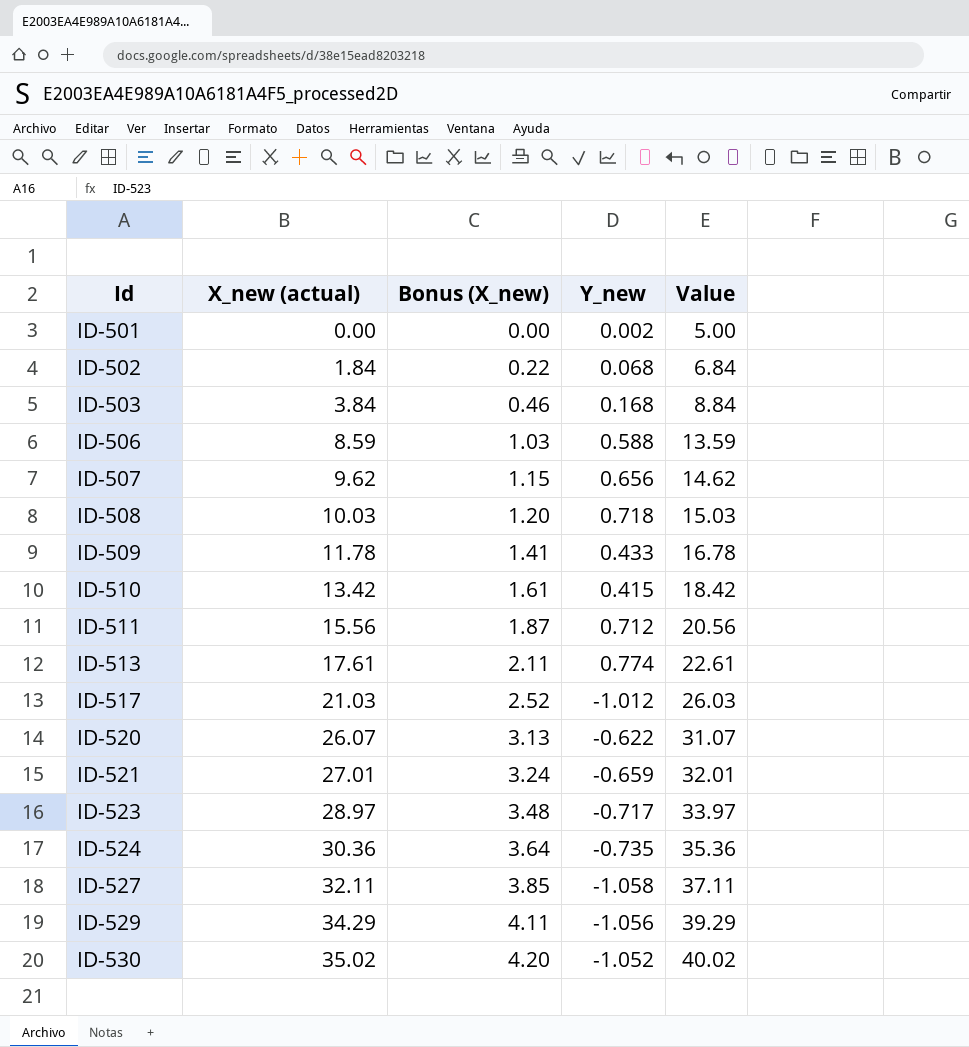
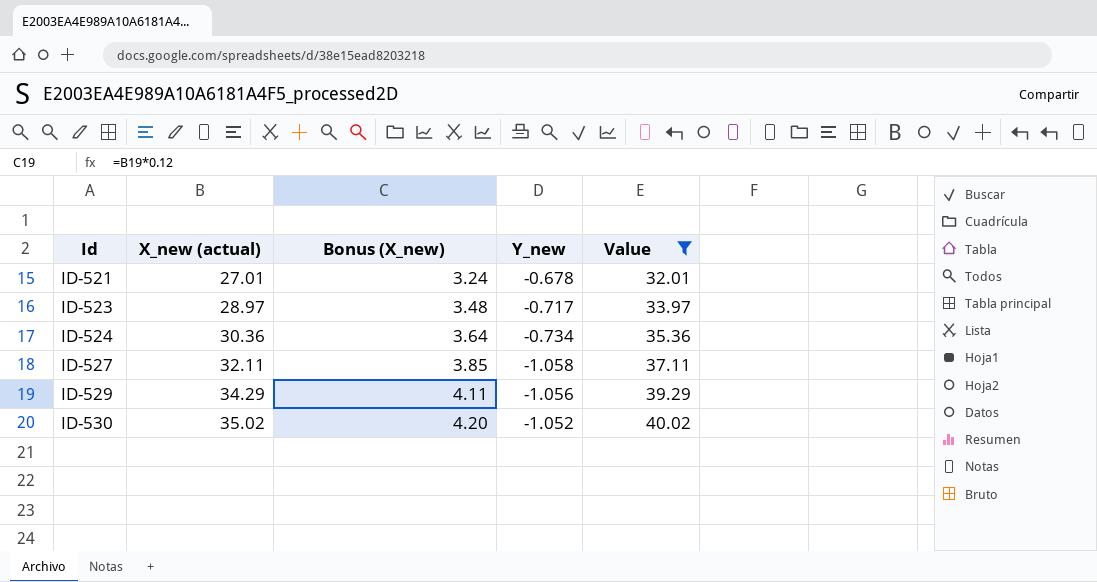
filter: none -> Value >= 32.01
ID-521 | Y_new: -0.659 -> -0.678
ID-524 | Y_new: -0.735 -> -0.734

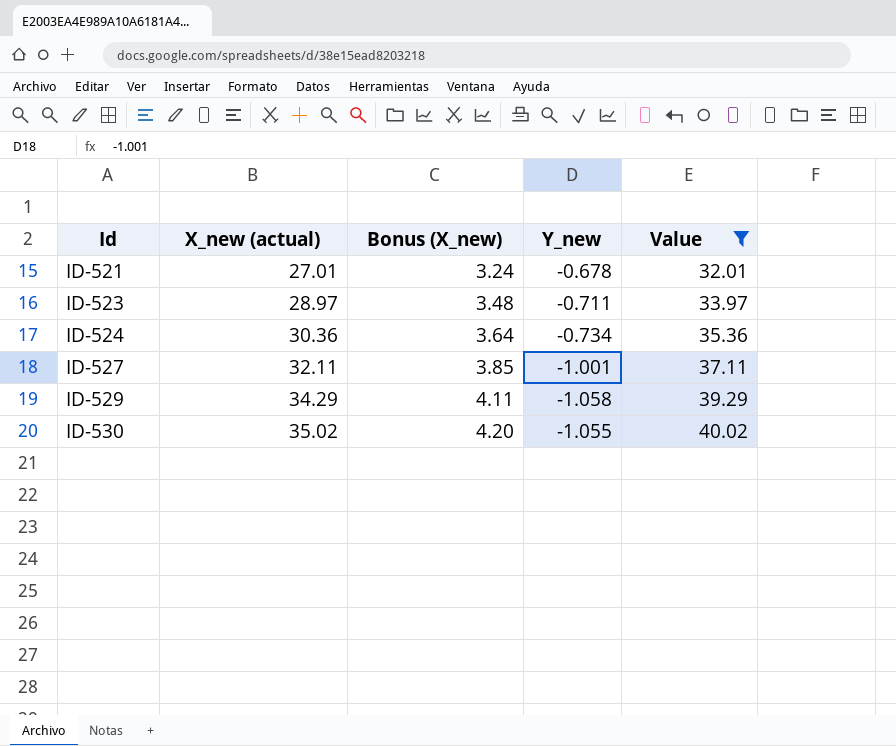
ID-523 | Y_new: -0.717 -> -0.711
ID-527 | Y_new: -1.058 -> -1.001
ID-529 | Y_new: -1.056 -> -1.058
ID-530 | Y_new: -1.052 -> -1.055

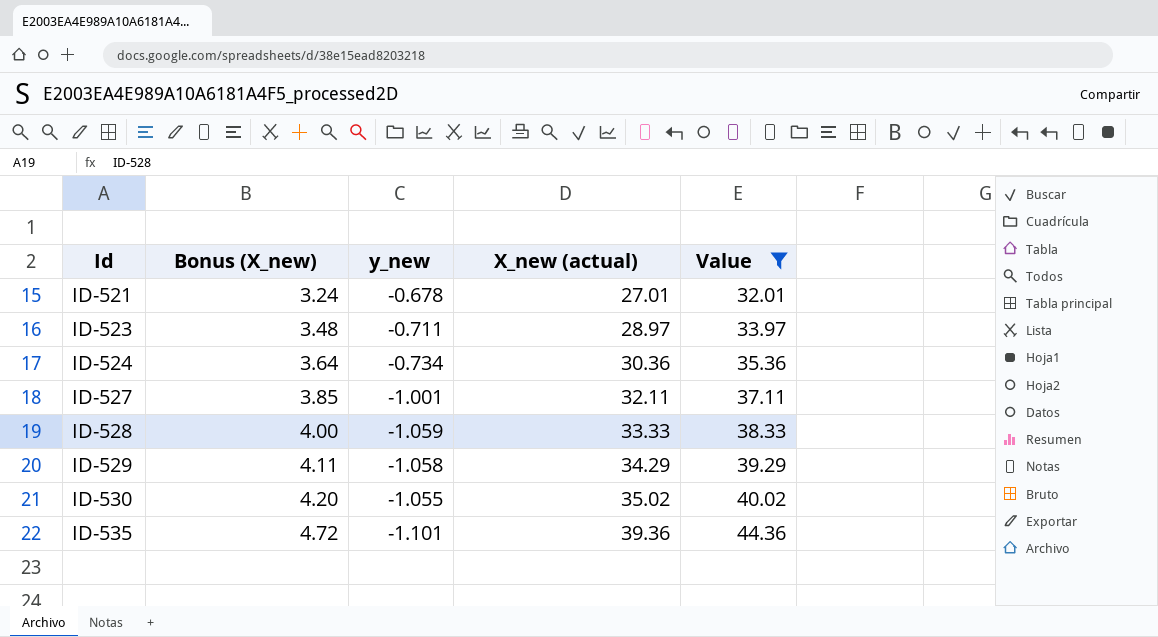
column name: Y_new -> y_new
column X_new (actual) | position: 2 -> 4
row ID-528: none -> 4.00 | -1.059 | 33.33 | 38.33
row ID-535: none -> 4.72 | -1.101 | 39.36 | 44.36

